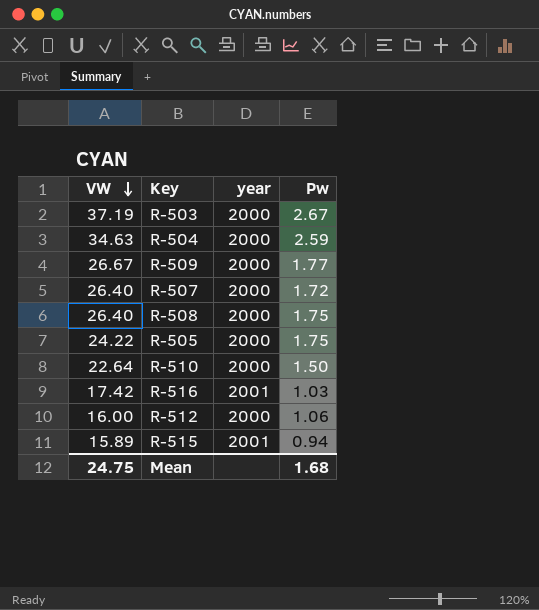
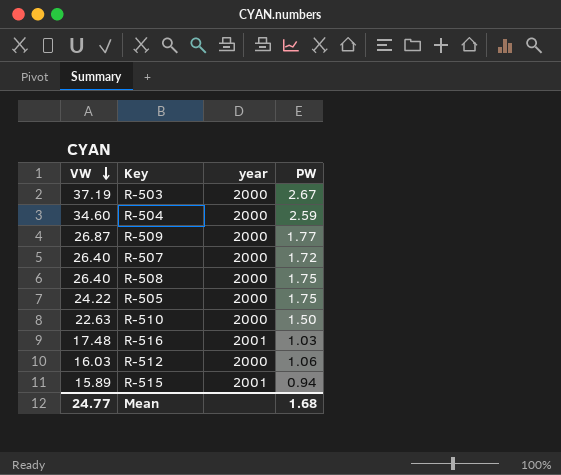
column name: Pw -> PW
R-504 | VW: 34.63 -> 34.60
R-509 | VW: 26.67 -> 26.87
R-510 | VW: 22.64 -> 22.63
R-516 | VW: 17.42 -> 17.48
R-512 | VW: 16.00 -> 16.03
Mean | VW: 24.75 -> 24.77

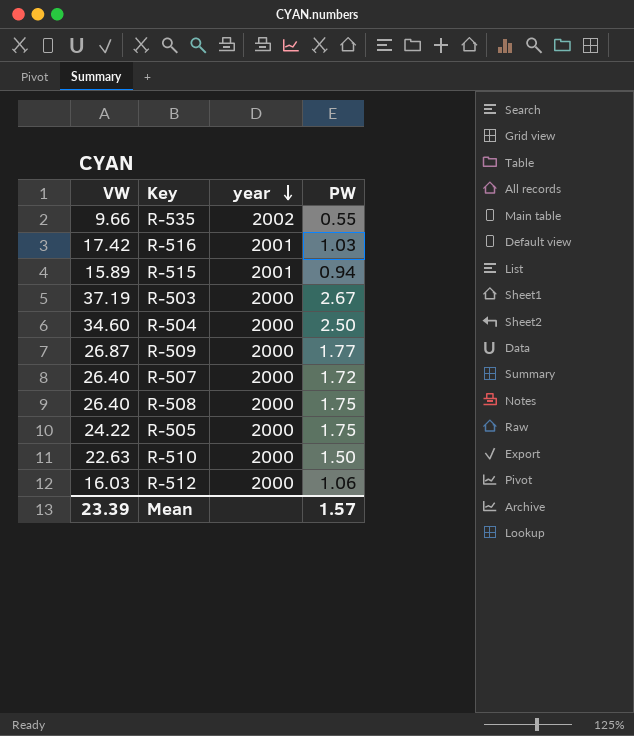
row order: VW descending -> year descending
row R-535: none -> 9.66 | 2002 | 0.55
R-516 | VW: 17.48 -> 17.42
R-504 | PW: 2.59 -> 2.50
Mean | VW: 24.77 -> 23.39
Mean | PW: 1.68 -> 1.57

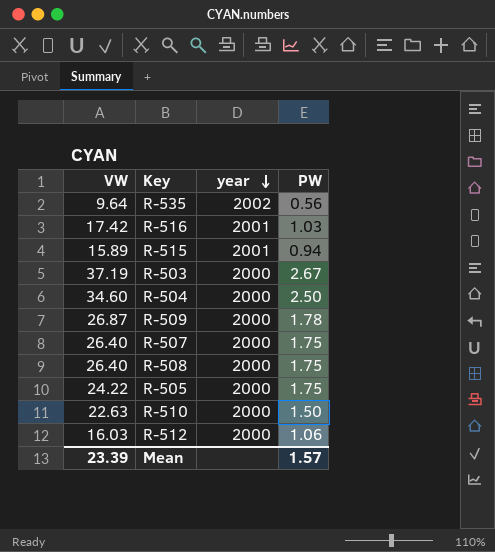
R-535 | VW: 9.66 -> 9.64
R-535 | PW: 0.55 -> 0.56
R-509 | PW: 1.77 -> 1.78
R-507 | PW: 1.72 -> 1.75

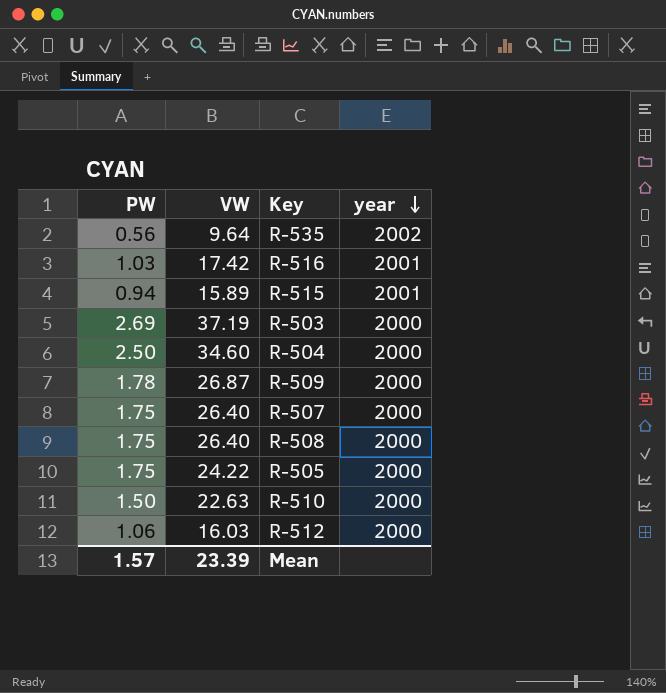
column PW | position: 4 -> 1
R-503 | PW: 2.67 -> 2.69

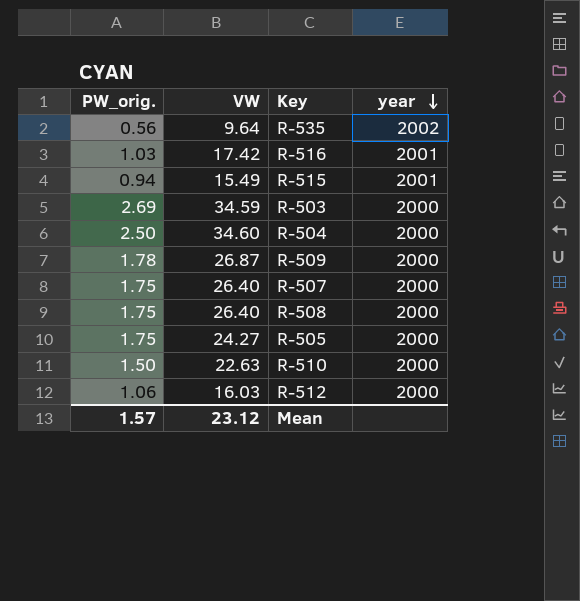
column name: PW -> PW_orig.
R-515 | VW: 15.89 -> 15.49
R-503 | VW: 37.19 -> 34.59
R-505 | VW: 24.22 -> 24.27
Mean | VW: 23.39 -> 23.12

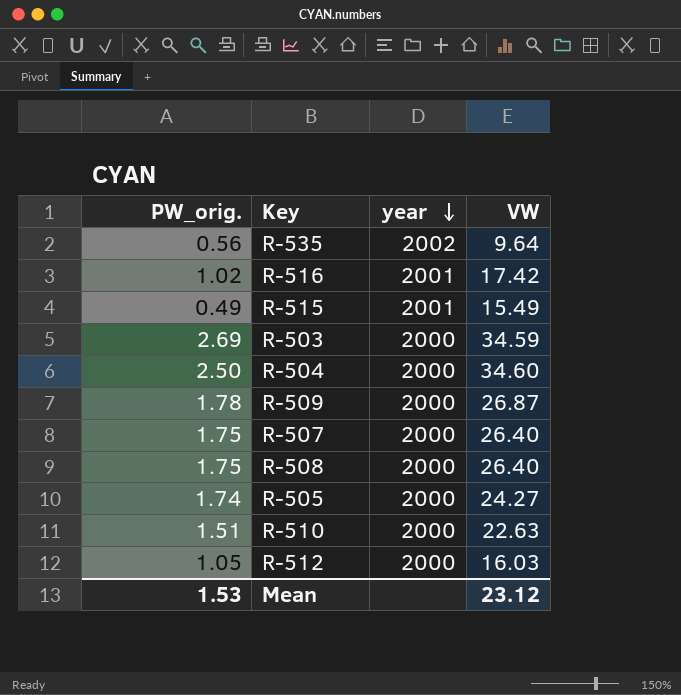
column VW | position: 2 -> 4
R-516 | PW_orig.: 1.03 -> 1.02
R-515 | PW_orig.: 0.94 -> 0.49
R-505 | PW_orig.: 1.75 -> 1.74
R-510 | PW_orig.: 1.50 -> 1.51
R-512 | PW_orig.: 1.06 -> 1.05
Mean | PW_orig.: 1.57 -> 1.53

